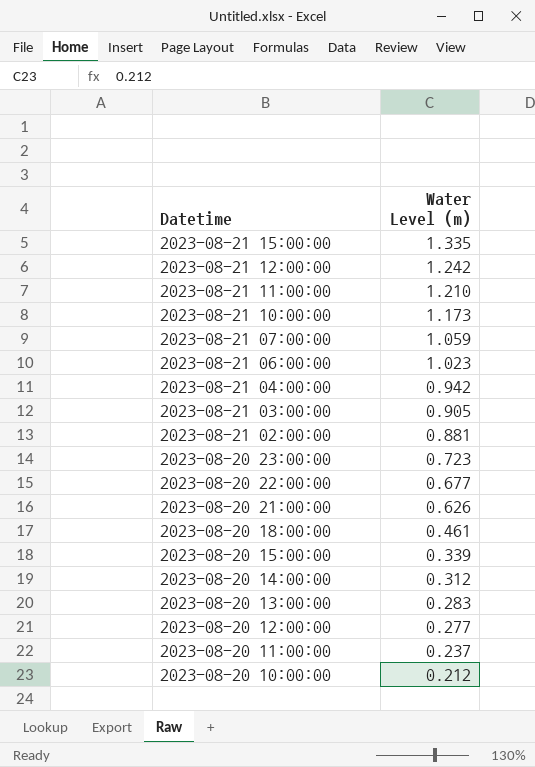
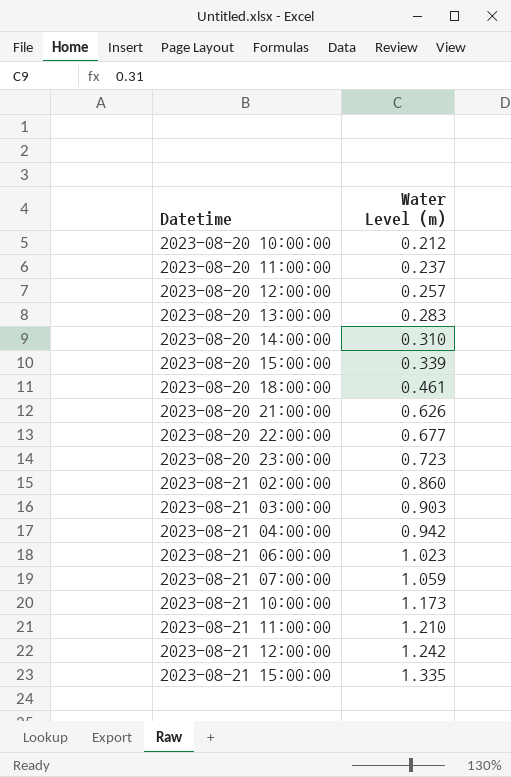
row order: Datetime descending -> Datetime ascending
2023-08-20 12:00:00 | Water Level (m): 0.277 -> 0.257
2023-08-20 14:00:00 | Water Level (m): 0.312 -> 0.310
2023-08-21 02:00:00 | Water Level (m): 0.881 -> 0.860
2023-08-21 03:00:00 | Water Level (m): 0.905 -> 0.903

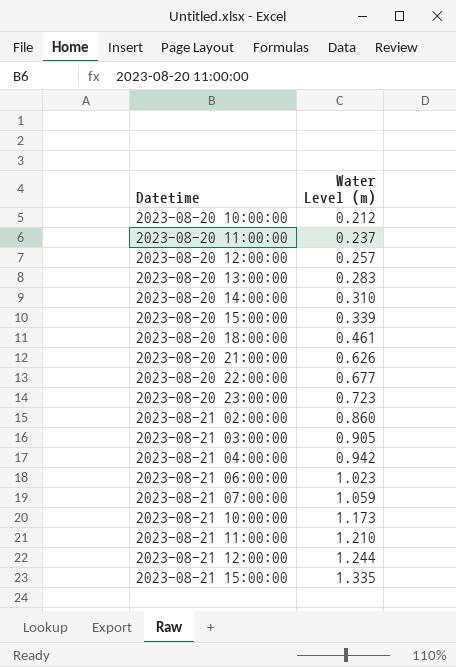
2023-08-21 03:00:00 | Water Level (m): 0.903 -> 0.905
2023-08-21 12:00:00 | Water Level (m): 1.242 -> 1.244

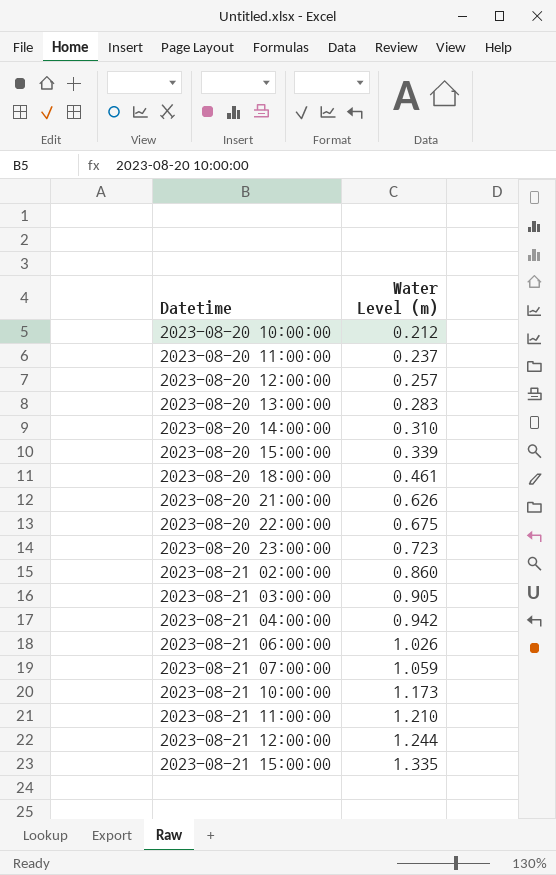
2023-08-20 22:00:00 | Water Level (m): 0.677 -> 0.675
2023-08-21 06:00:00 | Water Level (m): 1.023 -> 1.026

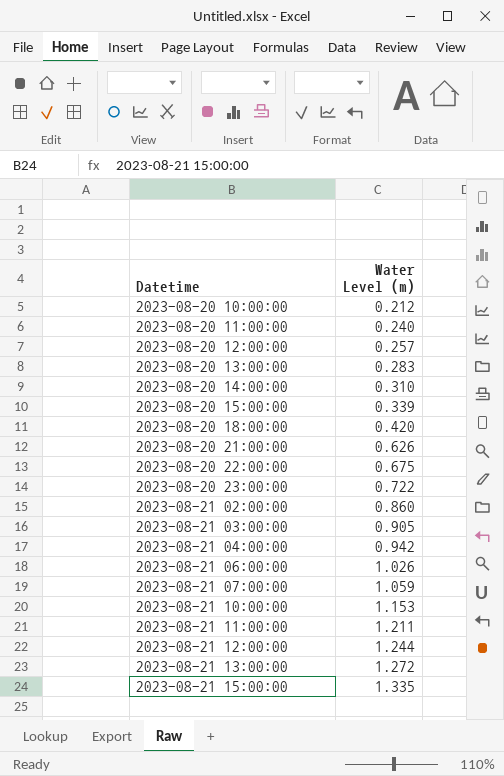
2023-08-20 11:00:00 | Water Level (m): 0.237 -> 0.240
2023-08-20 18:00:00 | Water Level (m): 0.461 -> 0.420
2023-08-20 23:00:00 | Water Level (m): 0.723 -> 0.722
2023-08-21 10:00:00 | Water Level (m): 1.173 -> 1.153
2023-08-21 11:00:00 | Water Level (m): 1.210 -> 1.211
row 2023-08-21 13:00:00: none -> 1.272

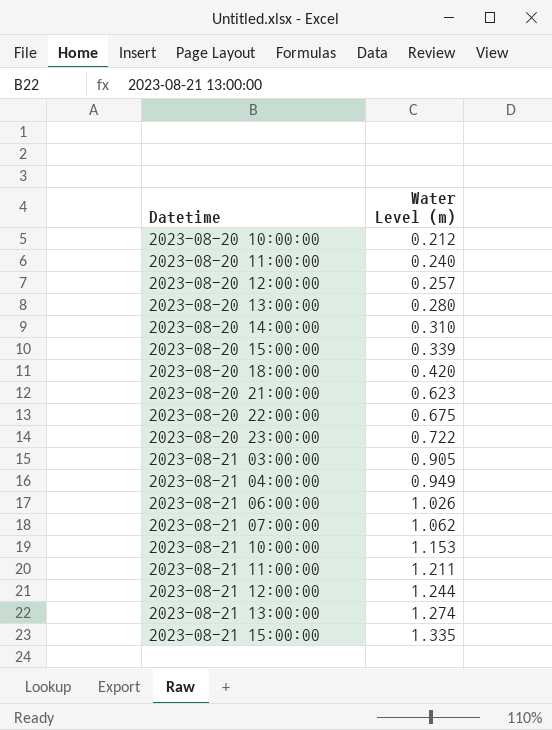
row 2023-08-21 02:00:00: 0.860 -> none
2023-08-20 13:00:00 | Water Level (m): 0.283 -> 0.280
2023-08-20 21:00:00 | Water Level (m): 0.626 -> 0.623
2023-08-21 04:00:00 | Water Level (m): 0.942 -> 0.949
2023-08-21 07:00:00 | Water Level (m): 1.059 -> 1.062
2023-08-21 13:00:00 | Water Level (m): 1.272 -> 1.274

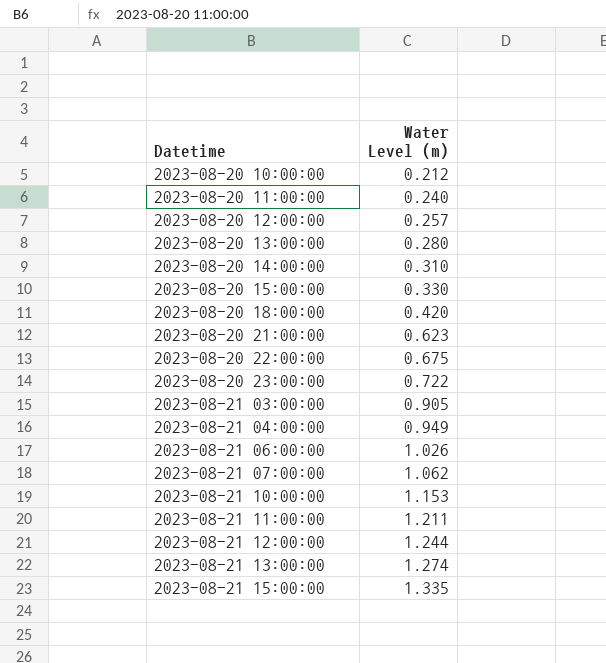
2023-08-20 15:00:00 | Water Level (m): 0.339 -> 0.330

